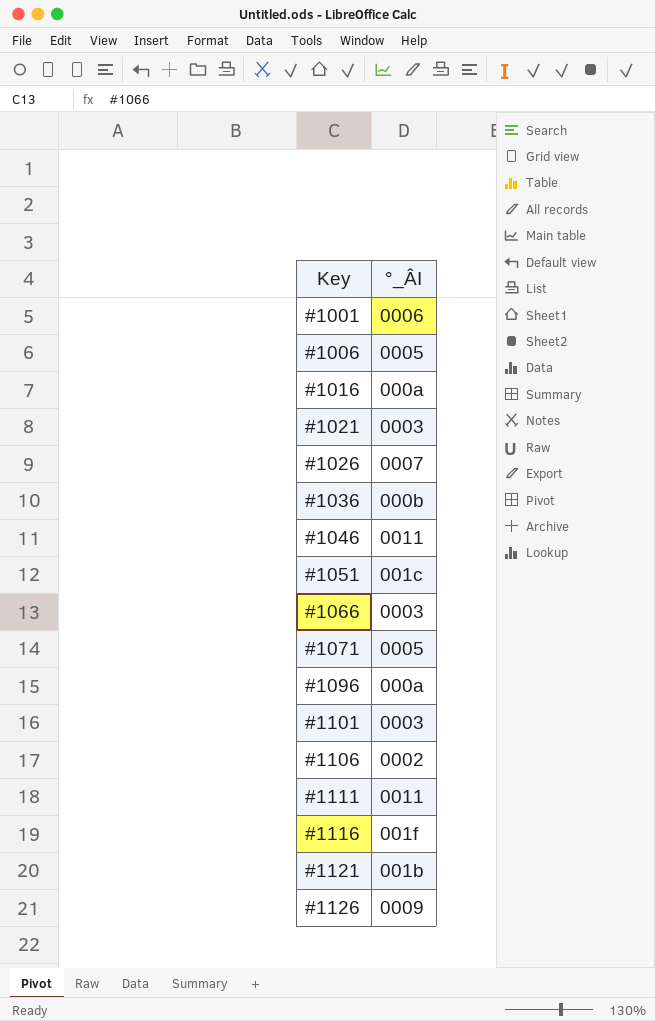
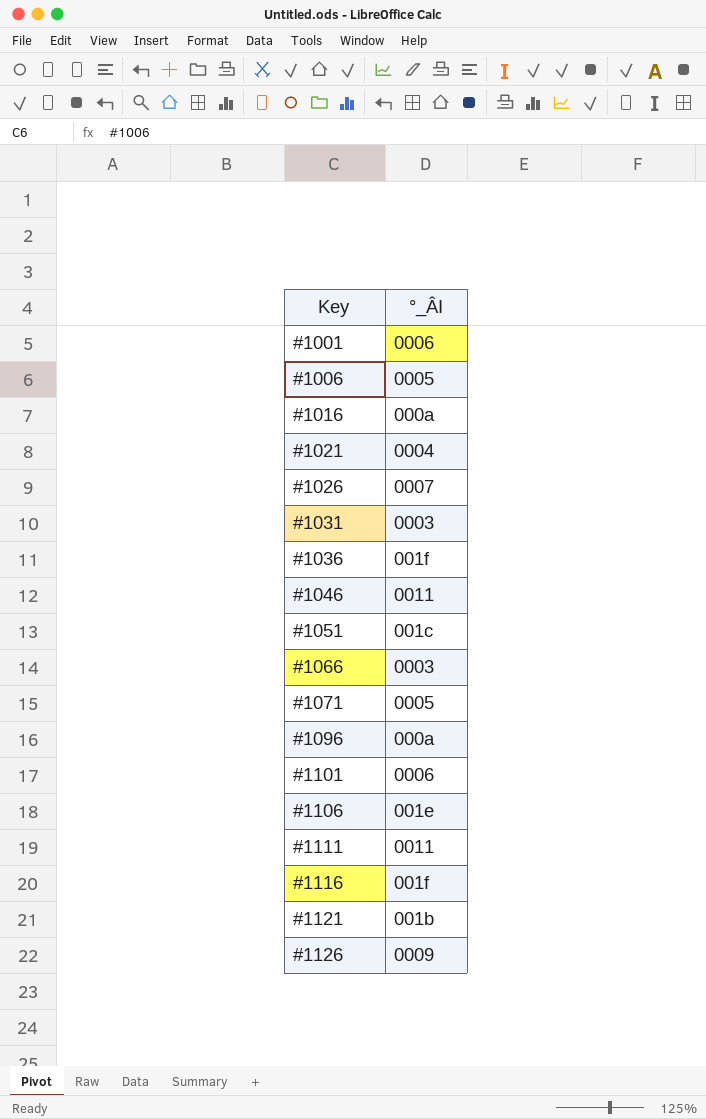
#1021 | °_ÂI: 0003 -> 0004
row #1031: none -> 0003
#1036 | °_ÂI: 000b -> 001f
#1101 | °_ÂI: 0003 -> 0006
#1106 | °_ÂI: 0002 -> 001e

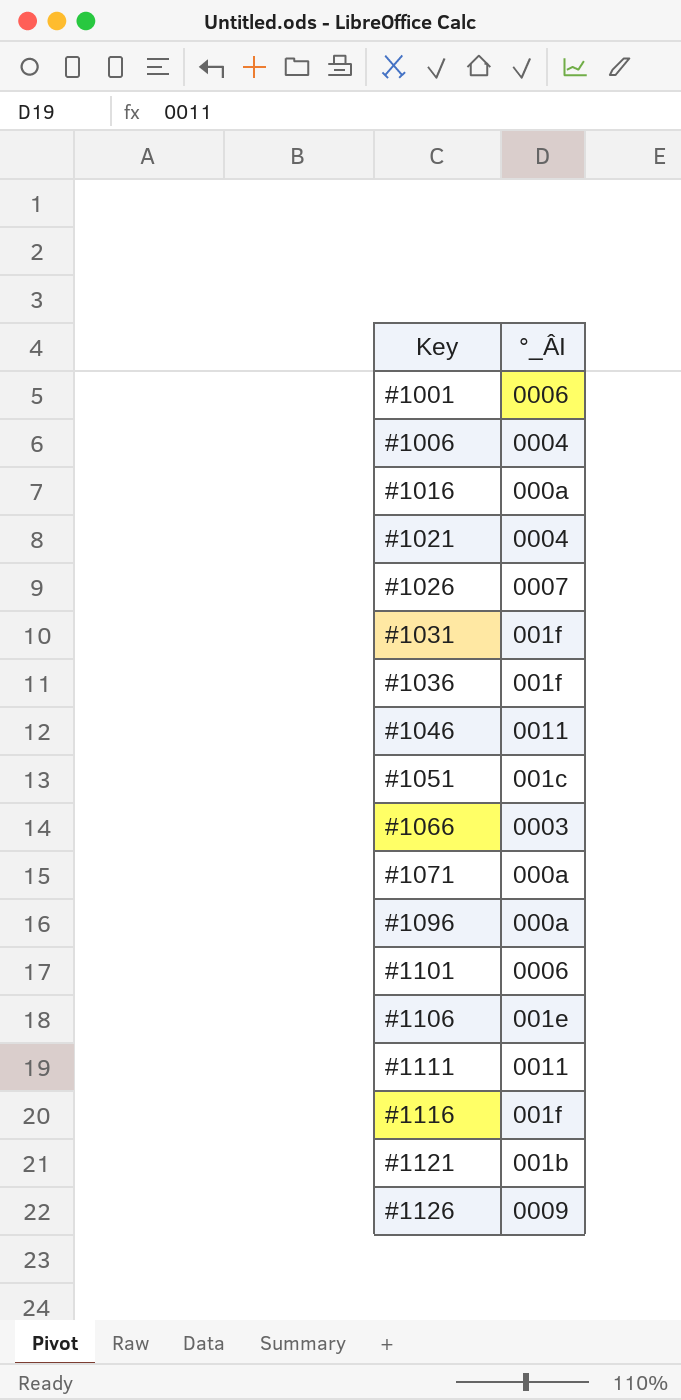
#1006 | °_ÂI: 0005 -> 0004
#1031 | °_ÂI: 0003 -> 001f
#1071 | °_ÂI: 0005 -> 000a

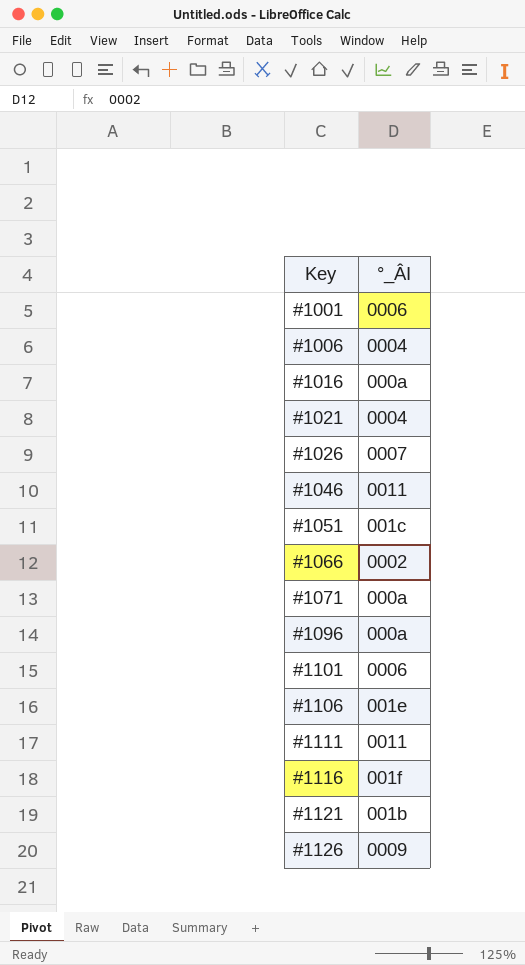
row #1031: 001f -> none
row #1036: 001f -> none
#1066 | °_ÂI: 0003 -> 0002

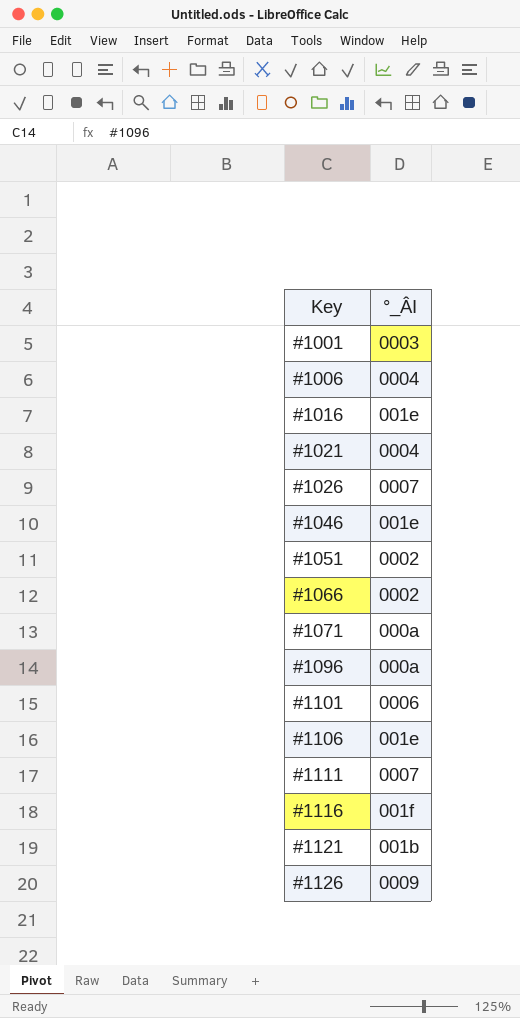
#1001 | °_ÂI: 0006 -> 0003
#1016 | °_ÂI: 000a -> 001e
#1046 | °_ÂI: 0011 -> 001e
#1051 | °_ÂI: 001c -> 0002
#1111 | °_ÂI: 0011 -> 0007

